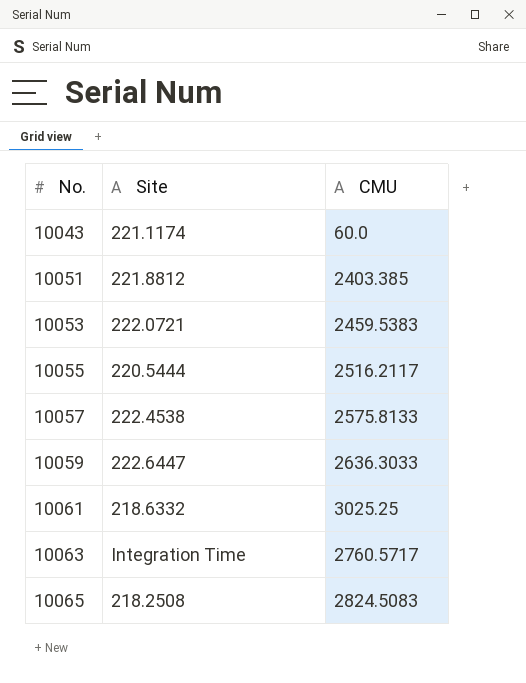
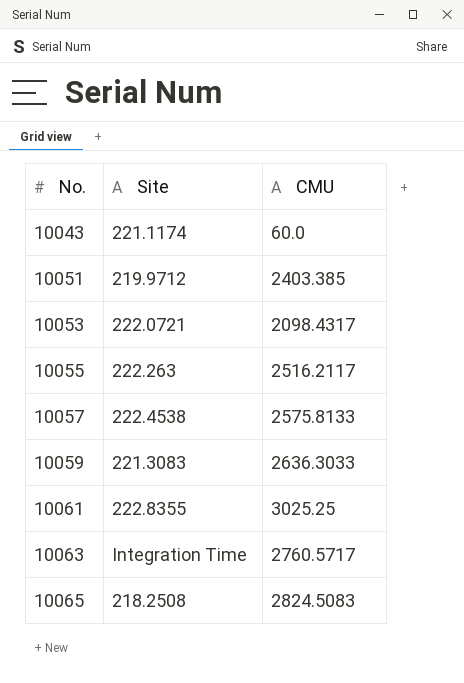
10051 | Site: 221.8812 -> 219.9712
10053 | CMU: 2459.5383 -> 2098.4317
10055 | Site: 220.5444 -> 222.263
10059 | Site: 222.6447 -> 221.3083
10061 | Site: 218.6332 -> 222.8355

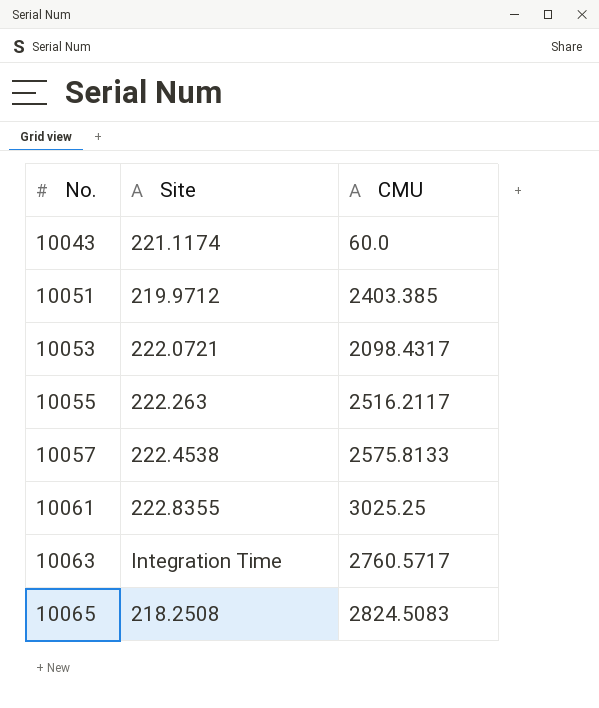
row 10059: 221.3083 | 2636.3033 -> none

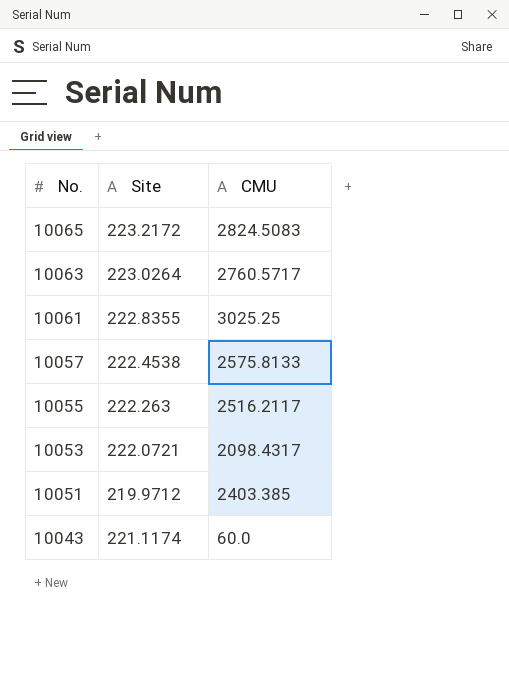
row order: No. ascending -> No. descending
10065 | Site: 218.2508 -> 223.2172
10063 | Site: Integration Time -> 223.0264

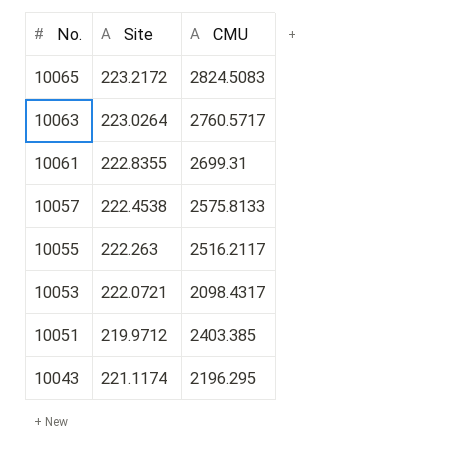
10061 | CMU: 3025.25 -> 2699.31
10043 | CMU: 60.0 -> 2196.295

